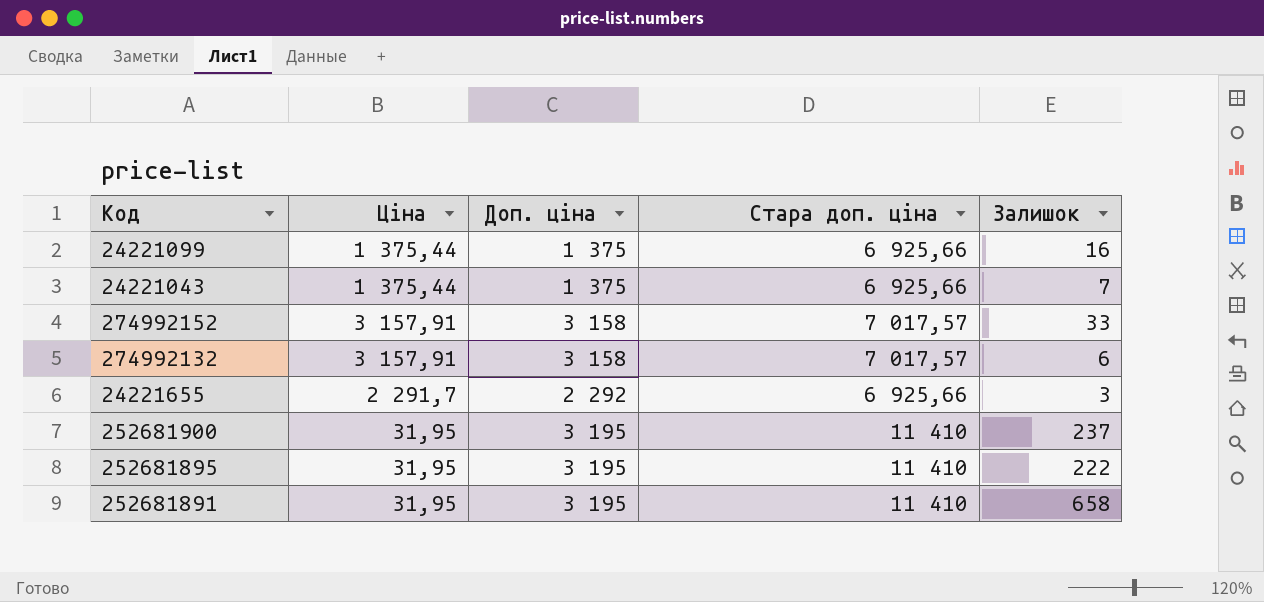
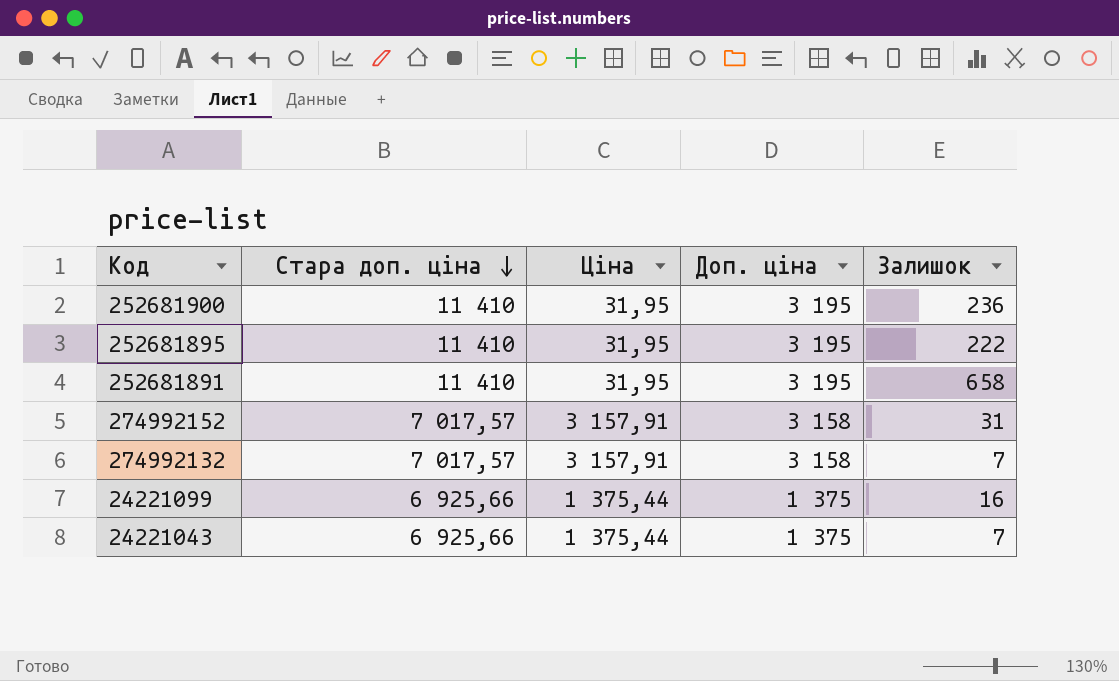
row order: none -> Стара доп. ціна descending
column Стара доп. ціна | position: 4 -> 2
row 24221655: 2 291,7 | 2 292 | 6 925,66 | 3 -> none
252681900 | Залишок: 237 -> 236
274992152 | Залишок: 33 -> 31
274992132 | Залишок: 6 -> 7

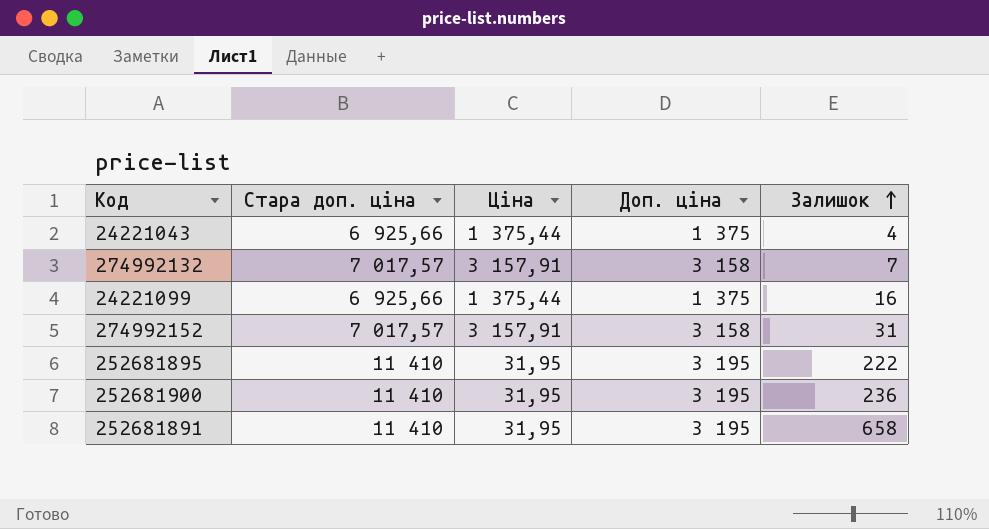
row order: Стара доп. ціна descending -> Залишок ascending
24221043 | Залишок: 7 -> 4

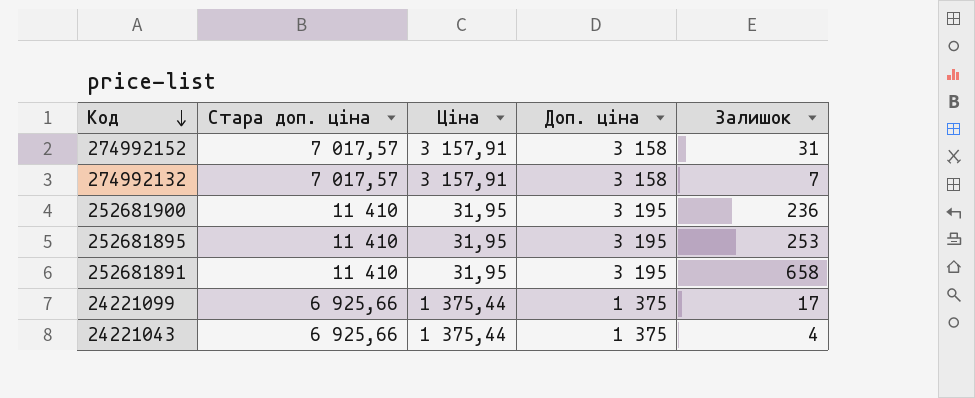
row order: Залишок ascending -> Код descending
252681895 | Залишок: 222 -> 253
24221099 | Залишок: 16 -> 17

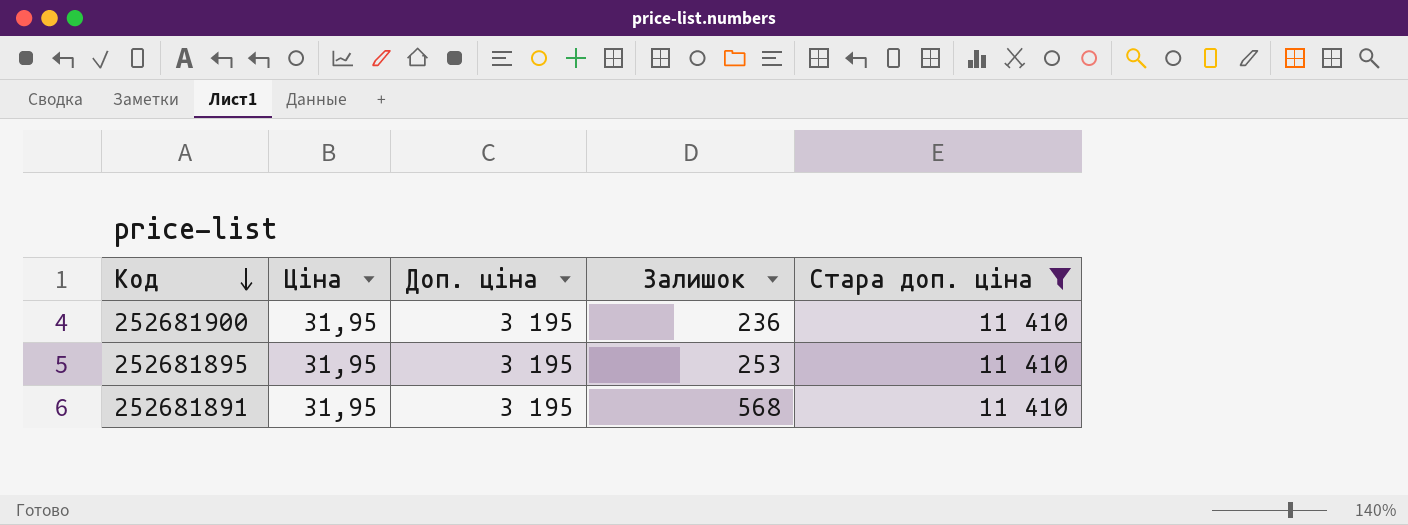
filter: none -> Стара доп. ціна = 11 410
column Стара доп. ціна | position: 2 -> 5
252681891 | Залишок: 658 -> 568

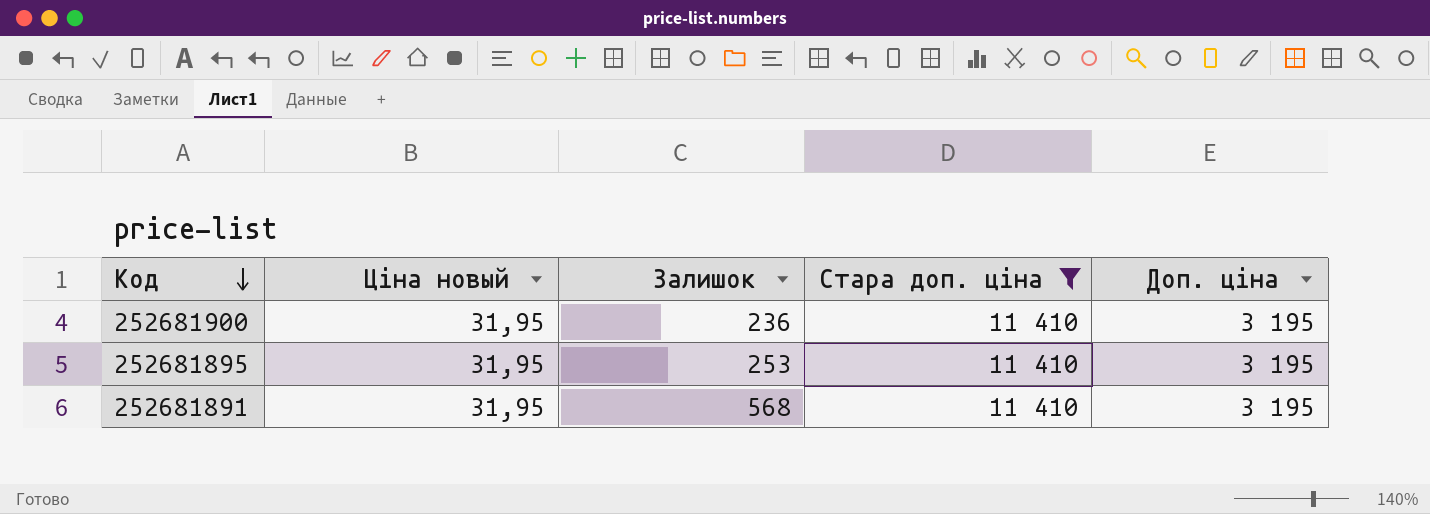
column name: Ціна -> Ціна новый
column Доп. ціна | position: 3 -> 5

